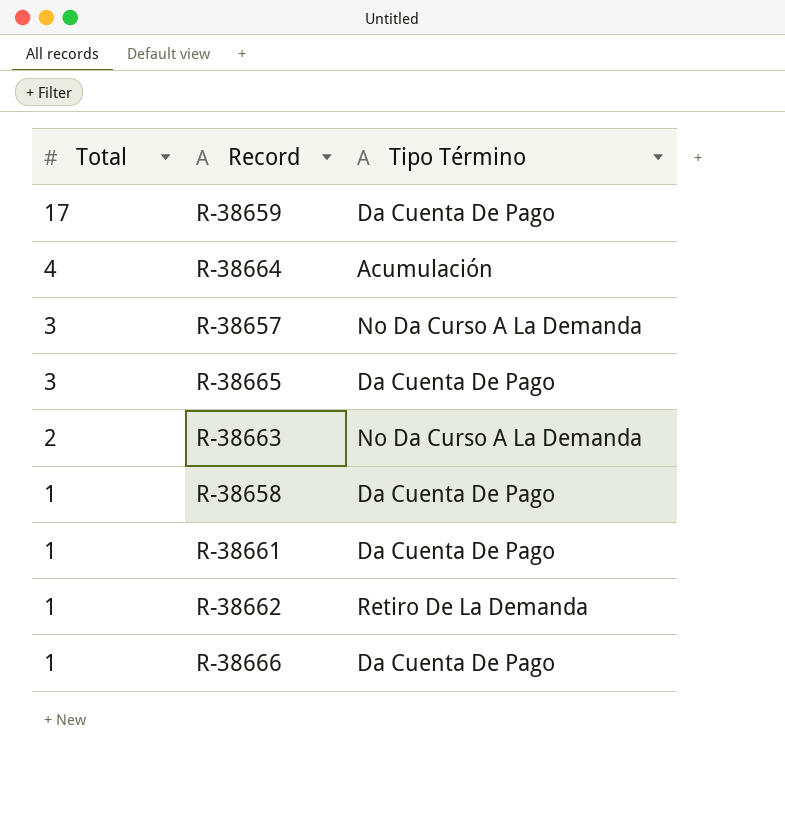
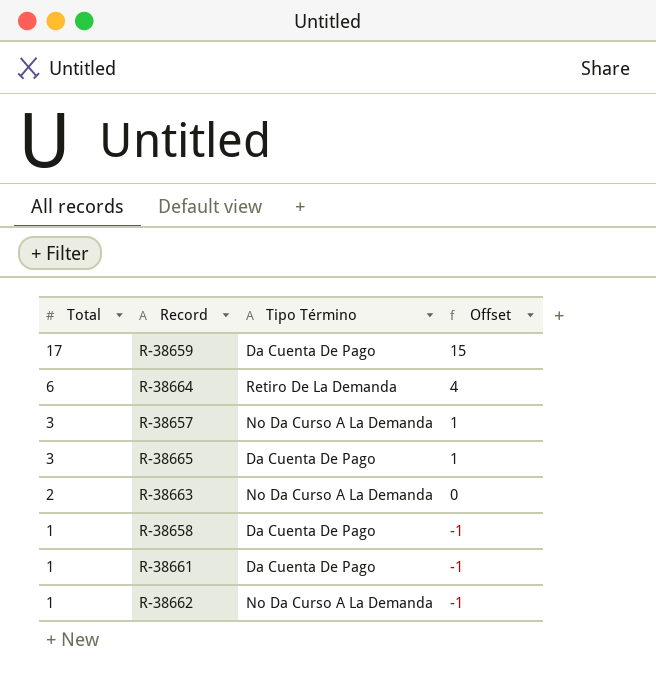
column Offset | formula: none -> [Total] - 2
row R-38666: 1 | Da Cuenta De Pago -> none
R-38664 | Total: 4 -> 6
R-38664 | Tipo Término: Acumulación -> Retiro De La Demanda
R-38662 | Tipo Término: Retiro De La Demanda -> No Da Curso A La Demanda

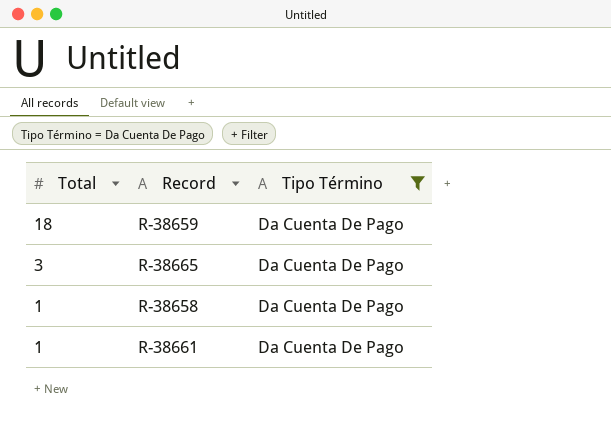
filter: none -> Tipo Término = Da Cuenta De Pago
column Offset | formula: [Total] - 2 -> none
R-38659 | Total: 17 -> 18

